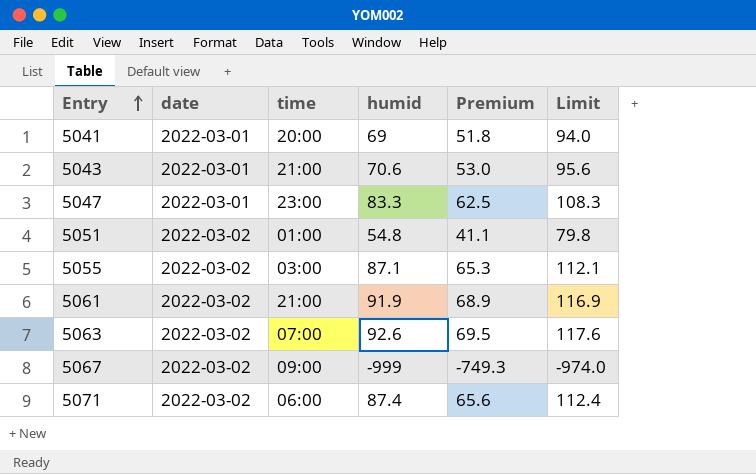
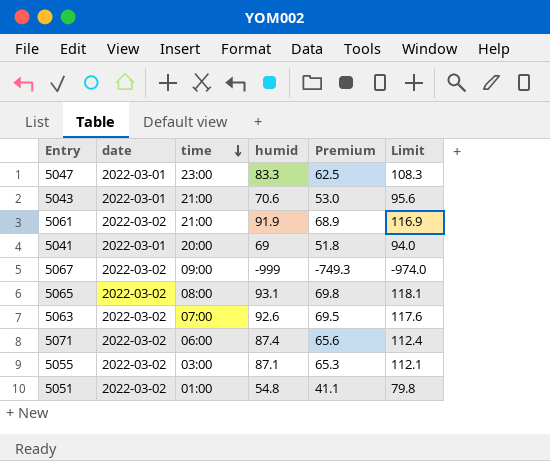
row order: Entry ascending -> time descending
row 5065: none -> 2022-03-02 | 08:00 | 93.1 | 69.8 | 118.1

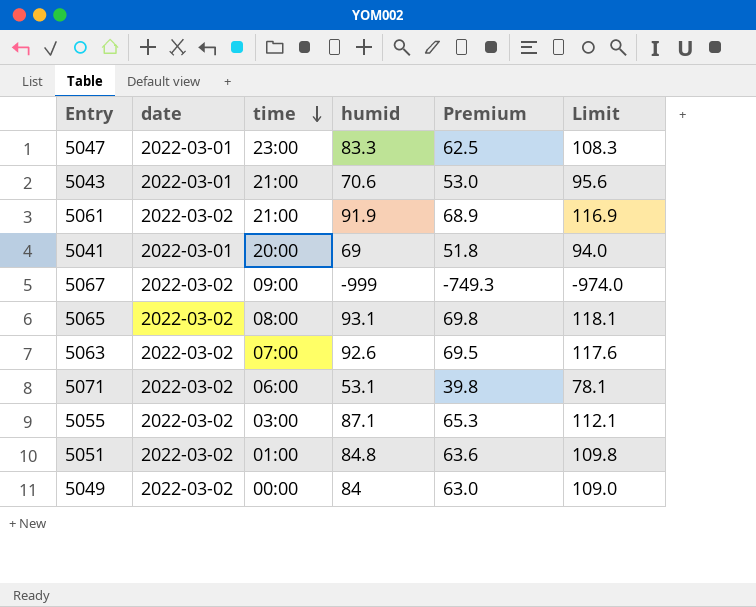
5071 | humid: 87.4 -> 53.1
5071 | Premium: 65.6 -> 39.8
5071 | Limit: 112.4 -> 78.1
5051 | humid: 54.8 -> 84.8
5051 | Premium: 41.1 -> 63.6
5051 | Limit: 79.8 -> 109.8
row 5049: none -> 2022-03-02 | 00:00 | 84 | 63.0 | 109.0

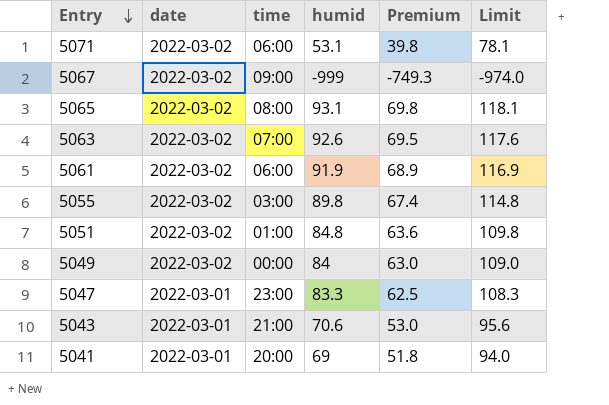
row order: time descending -> Entry descending
5061 | time: 21:00 -> 06:00
5055 | humid: 87.1 -> 89.8
5055 | Premium: 65.3 -> 67.4
5055 | Limit: 112.1 -> 114.8

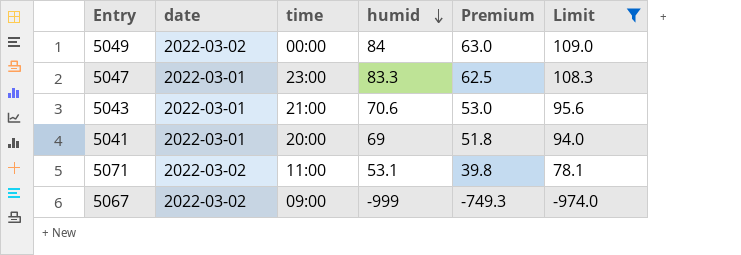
filter: none -> Limit <= 109.0
row order: Entry descending -> humid descending
5071 | time: 06:00 -> 11:00

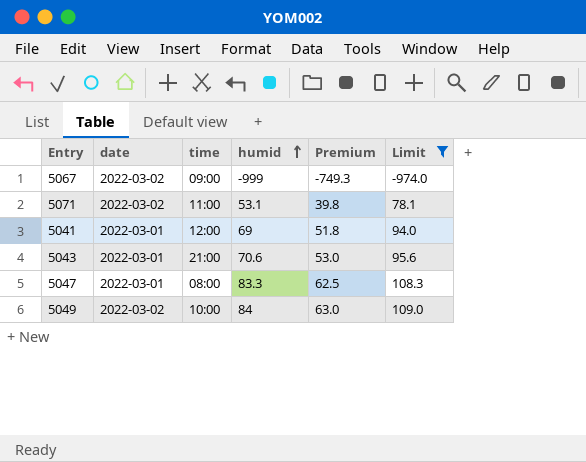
row order: humid descending -> humid ascending
5041 | time: 20:00 -> 12:00
5047 | time: 23:00 -> 08:00
5049 | time: 00:00 -> 10:00

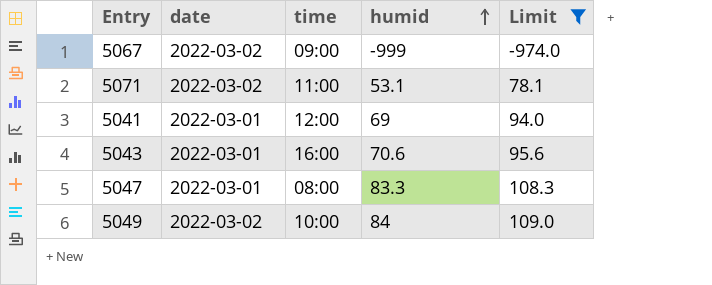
column Premium | formula: [humid] * 0.75 -> none
5043 | time: 21:00 -> 16:00

